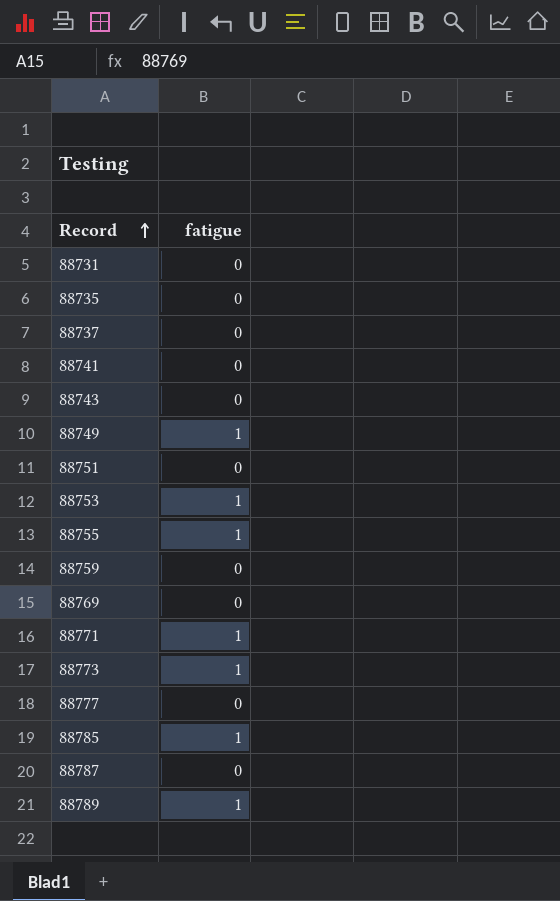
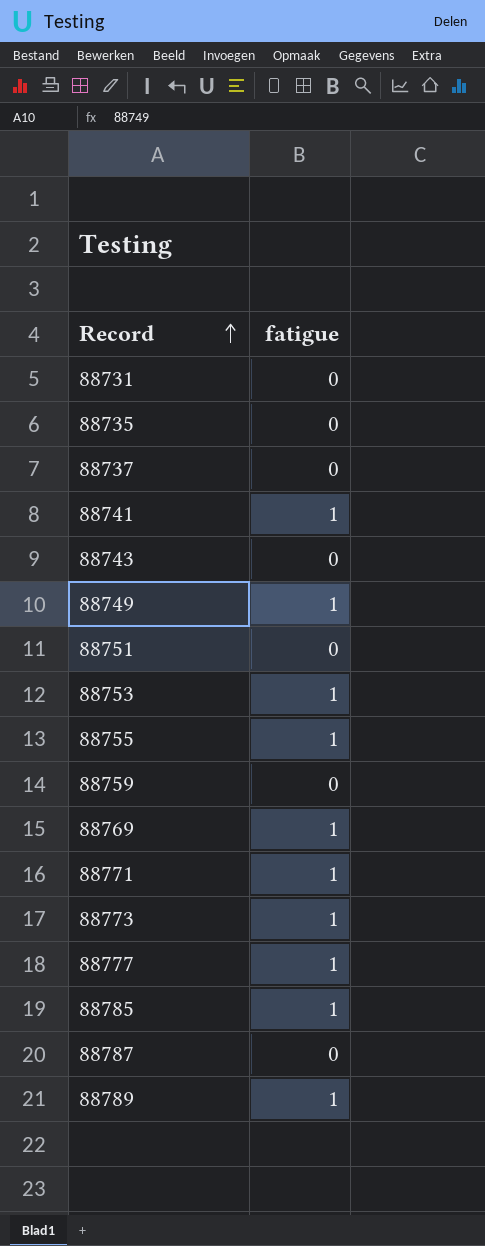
88741 | fatigue: 0 -> 1
88769 | fatigue: 0 -> 1
88777 | fatigue: 0 -> 1

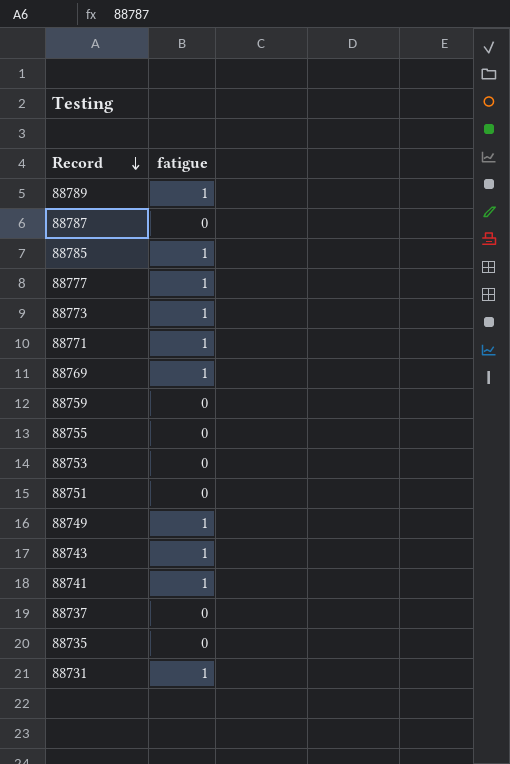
row order: Record ascending -> Record descending
88755 | fatigue: 1 -> 0
88753 | fatigue: 1 -> 0
88743 | fatigue: 0 -> 1
88731 | fatigue: 0 -> 1

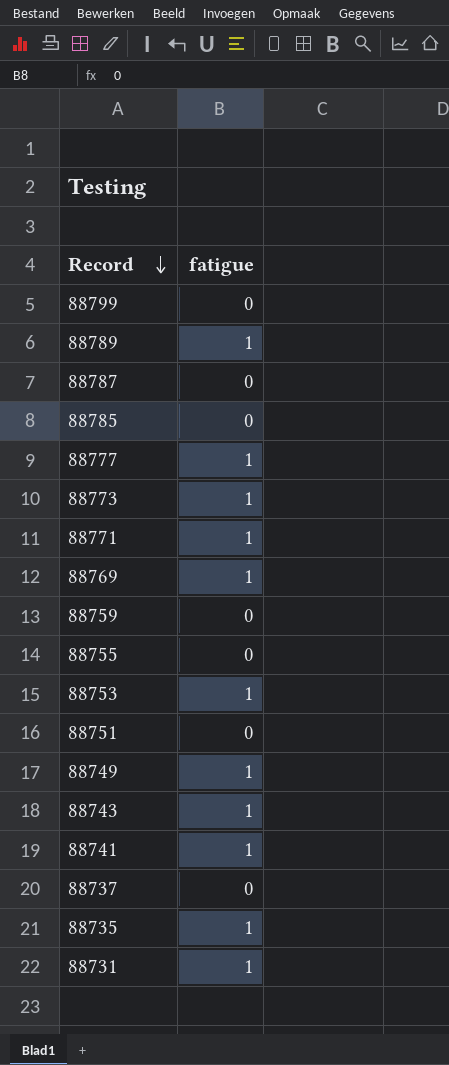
row 88799: none -> 0
88785 | fatigue: 1 -> 0
88753 | fatigue: 0 -> 1
88735 | fatigue: 0 -> 1

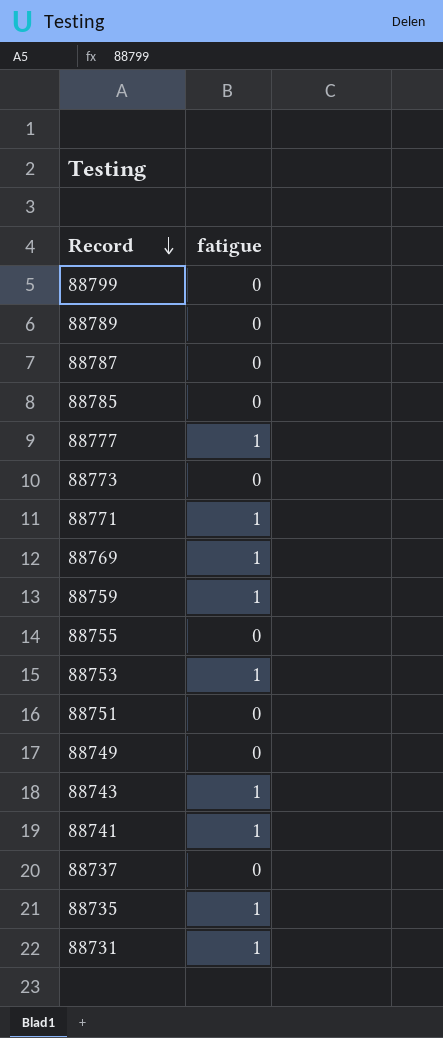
88789 | fatigue: 1 -> 0
88773 | fatigue: 1 -> 0
88759 | fatigue: 0 -> 1
88749 | fatigue: 1 -> 0

